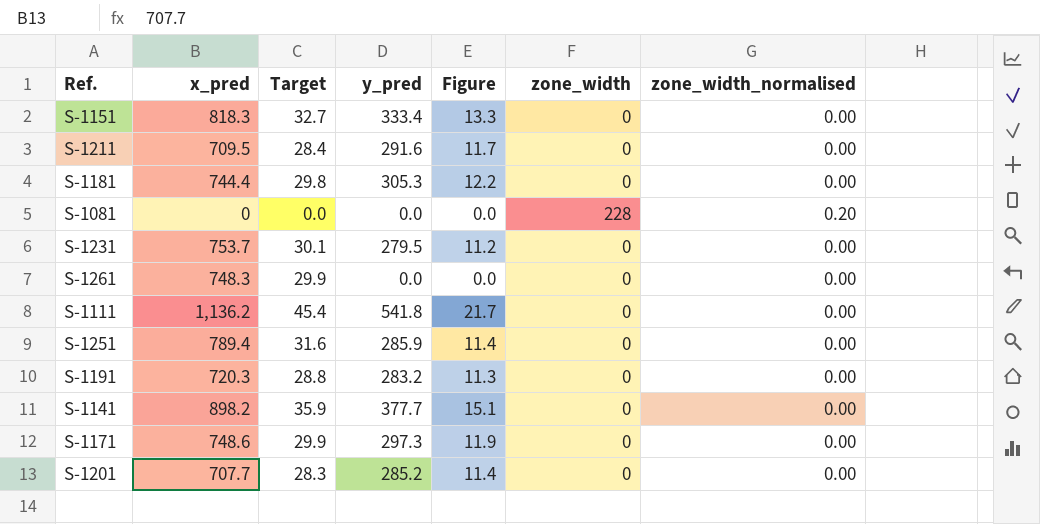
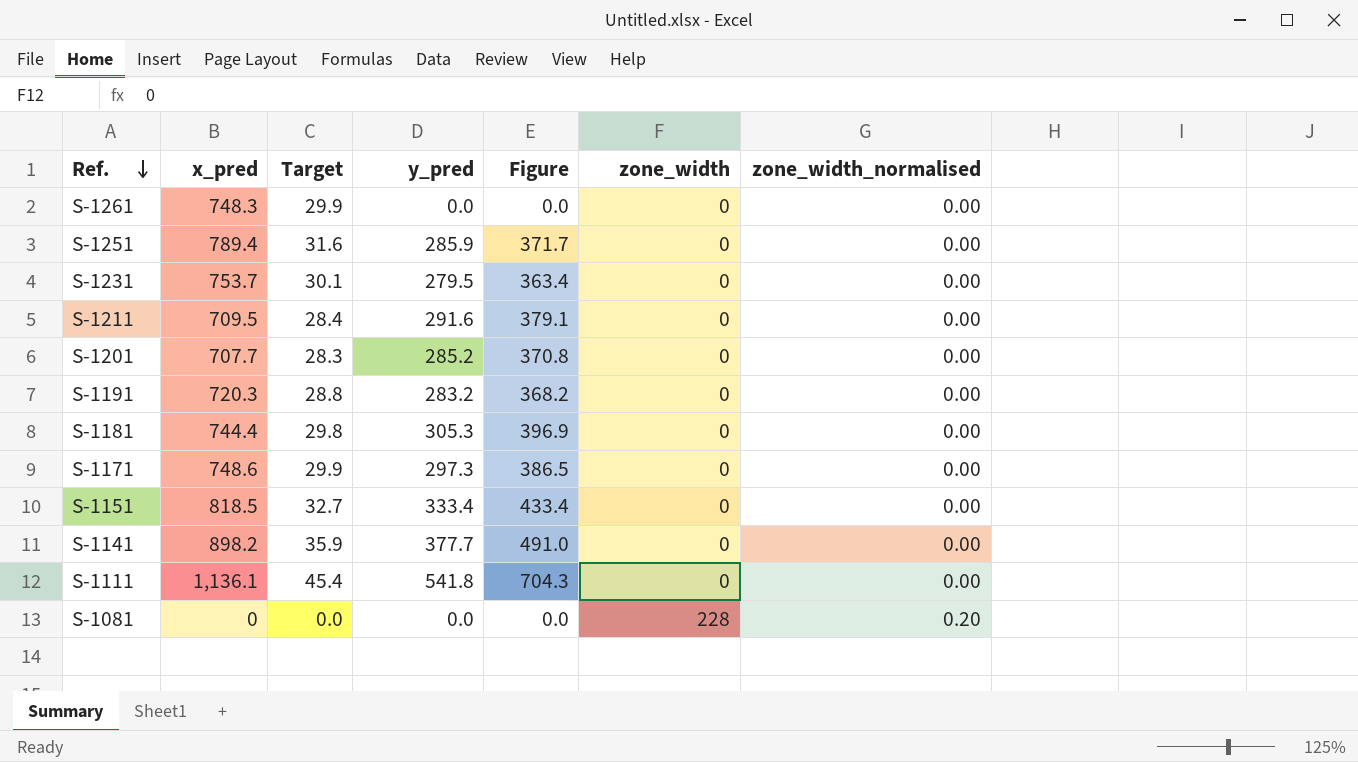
row order: none -> Ref. descending
column Figure | formula: [y_pred] * 0.04 -> [y_pred] * 1.3
S-1151 | x_pred: 818.3 -> 818.5
S-1111 | x_pred: 1,136.2 -> 1,136.1

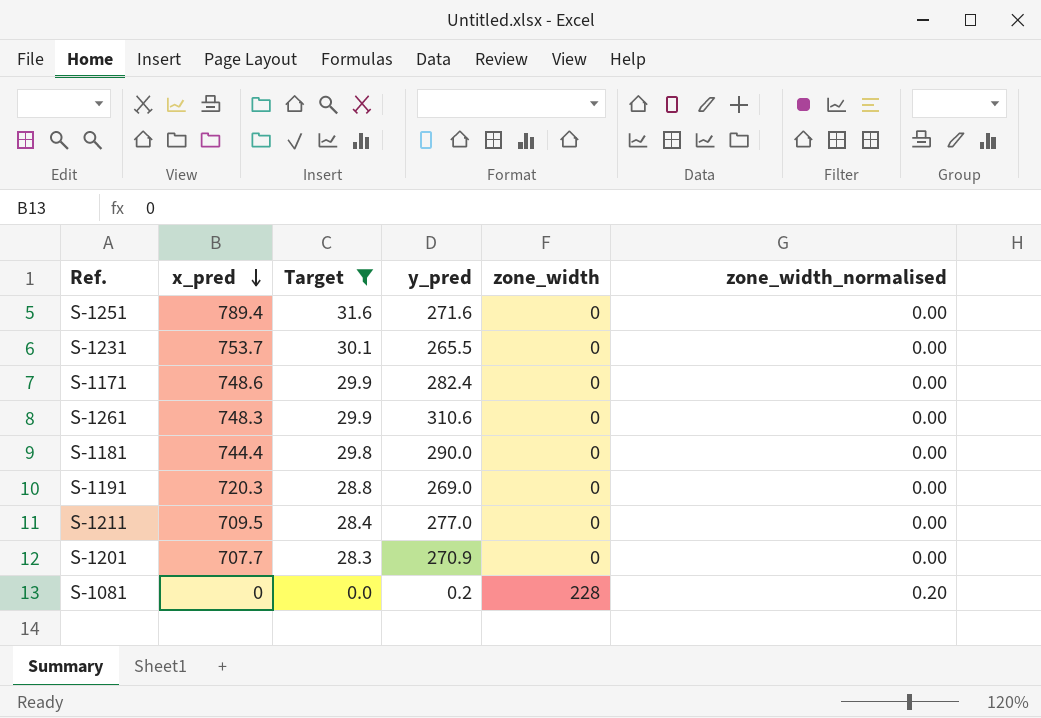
filter: none -> Target <= 31.6
row order: Ref. descending -> x_pred descending
column Figure | formula: [y_pred] * 1.3 -> none
S-1251 | y_pred: 285.9 -> 271.6
S-1231 | y_pred: 279.5 -> 265.5
S-1171 | y_pred: 297.3 -> 282.4
S-1261 | y_pred: 0.0 -> 310.6
S-1181 | y_pred: 305.3 -> 290.0
S-1191 | y_pred: 283.2 -> 269.0
S-1211 | y_pred: 291.6 -> 277.0
S-1201 | y_pred: 285.2 -> 270.9
S-1081 | y_pred: 0.0 -> 0.2

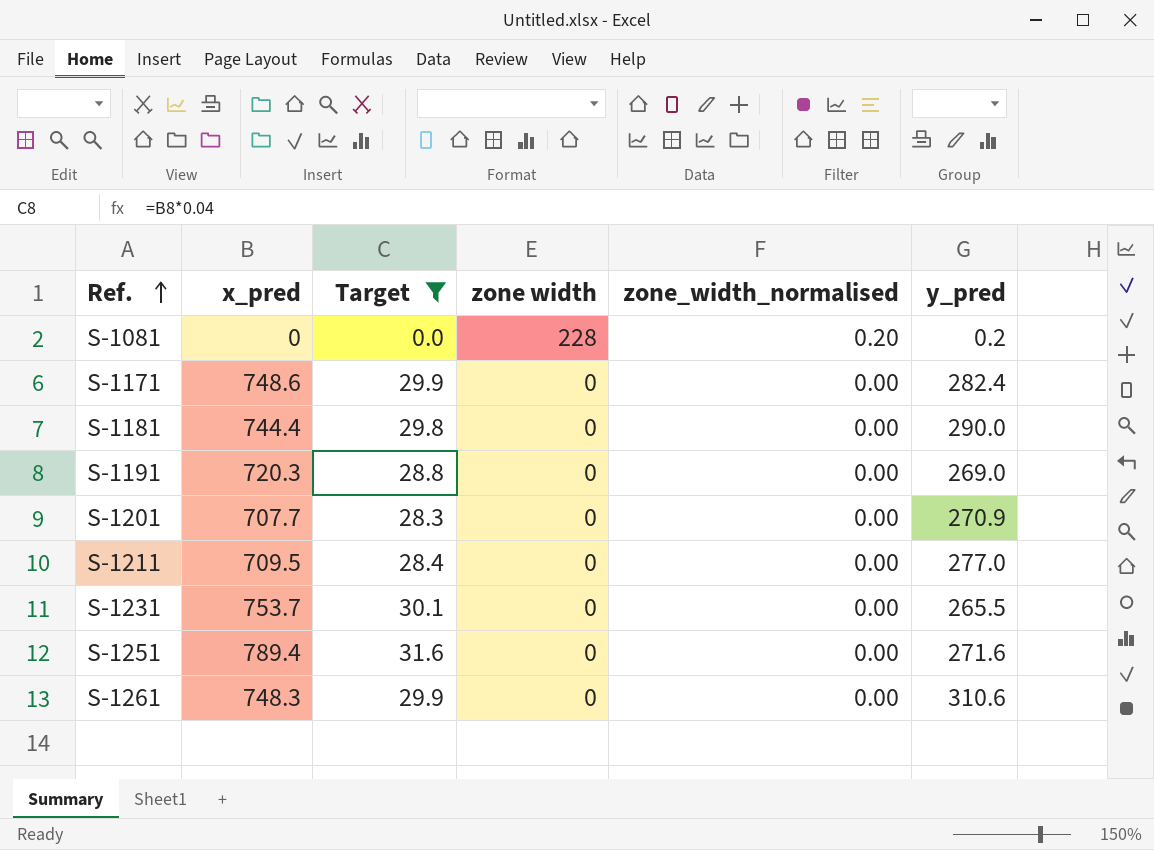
row order: x_pred descending -> Ref. ascending
column name: zone_width -> zone width
column y_pred | position: 4 -> 6

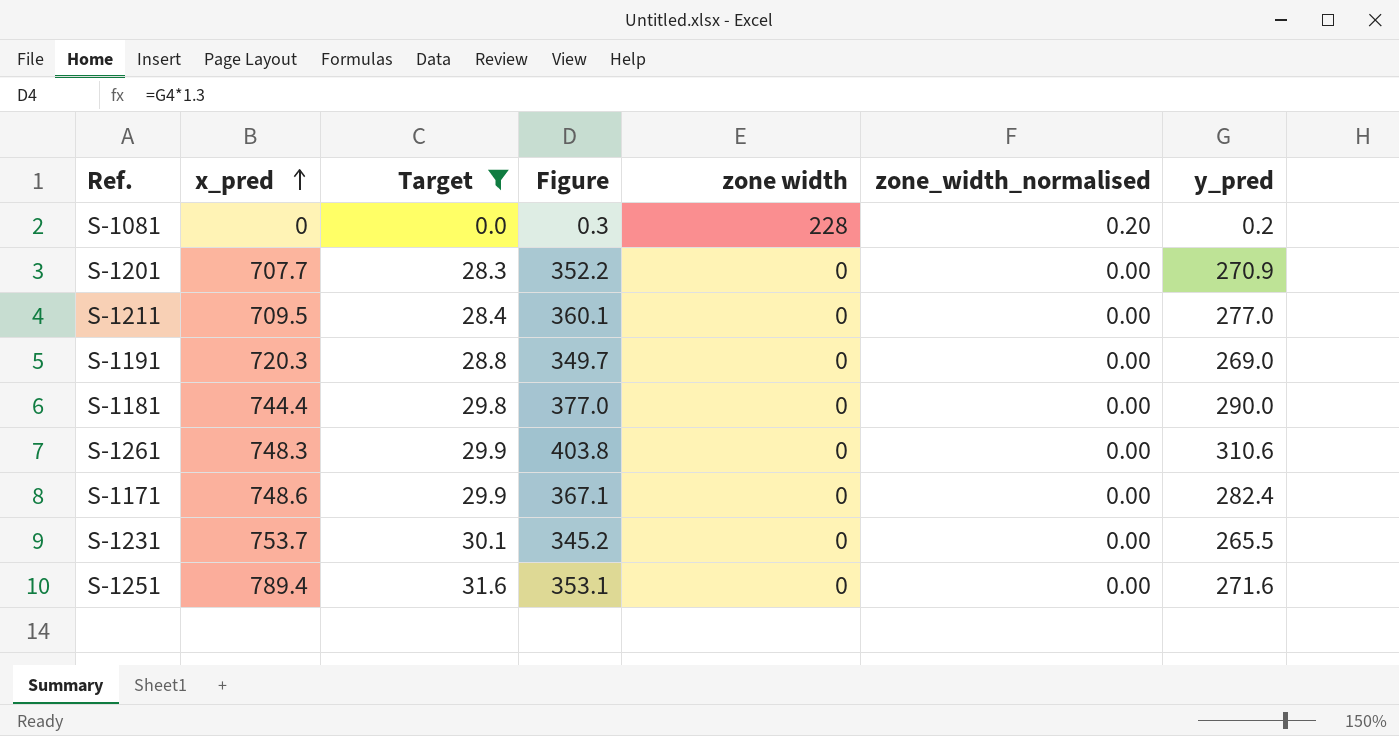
row order: Ref. ascending -> x_pred ascending
column Figure | formula: none -> [y_pred] * 1.3

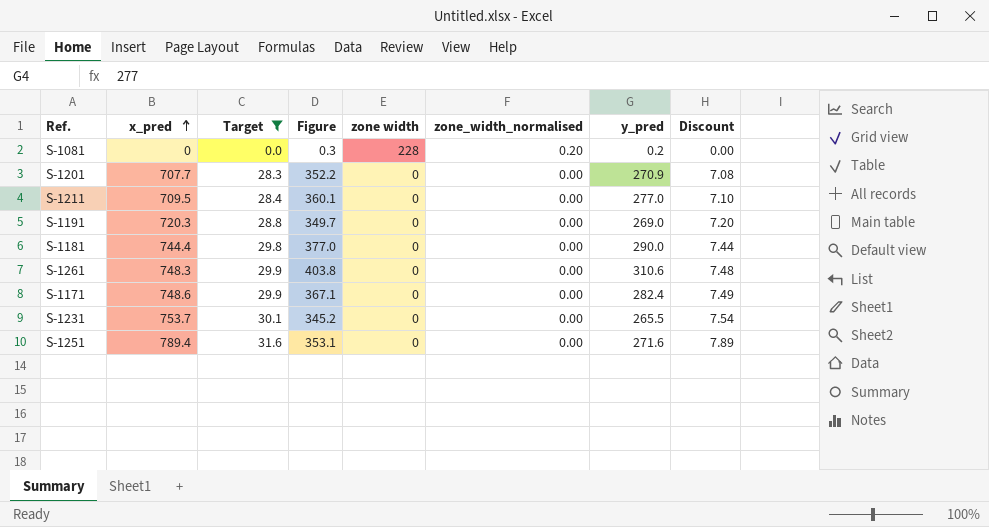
column Discount | formula: none -> [x_pred] * 0.01

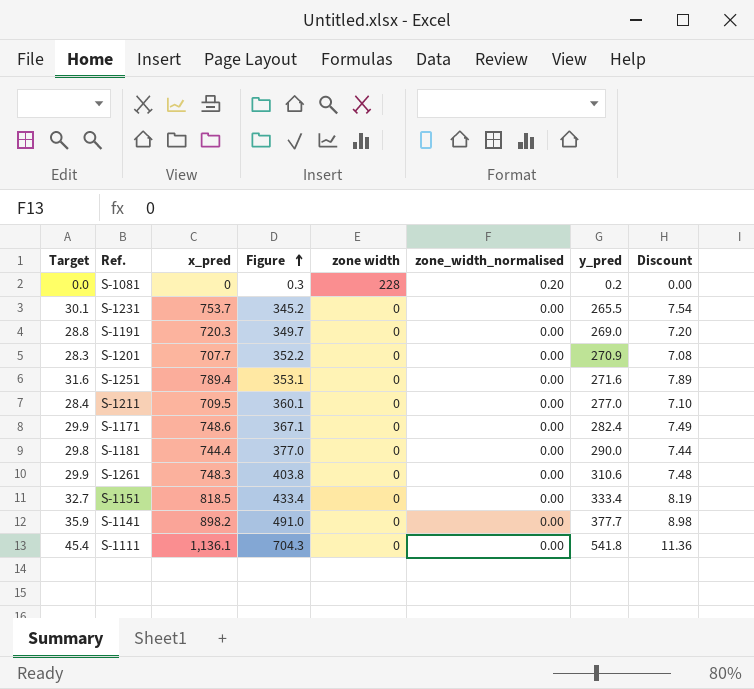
filter: Target <= 31.6 -> none
row order: x_pred ascending -> Figure ascending
column Target | position: 3 -> 1

